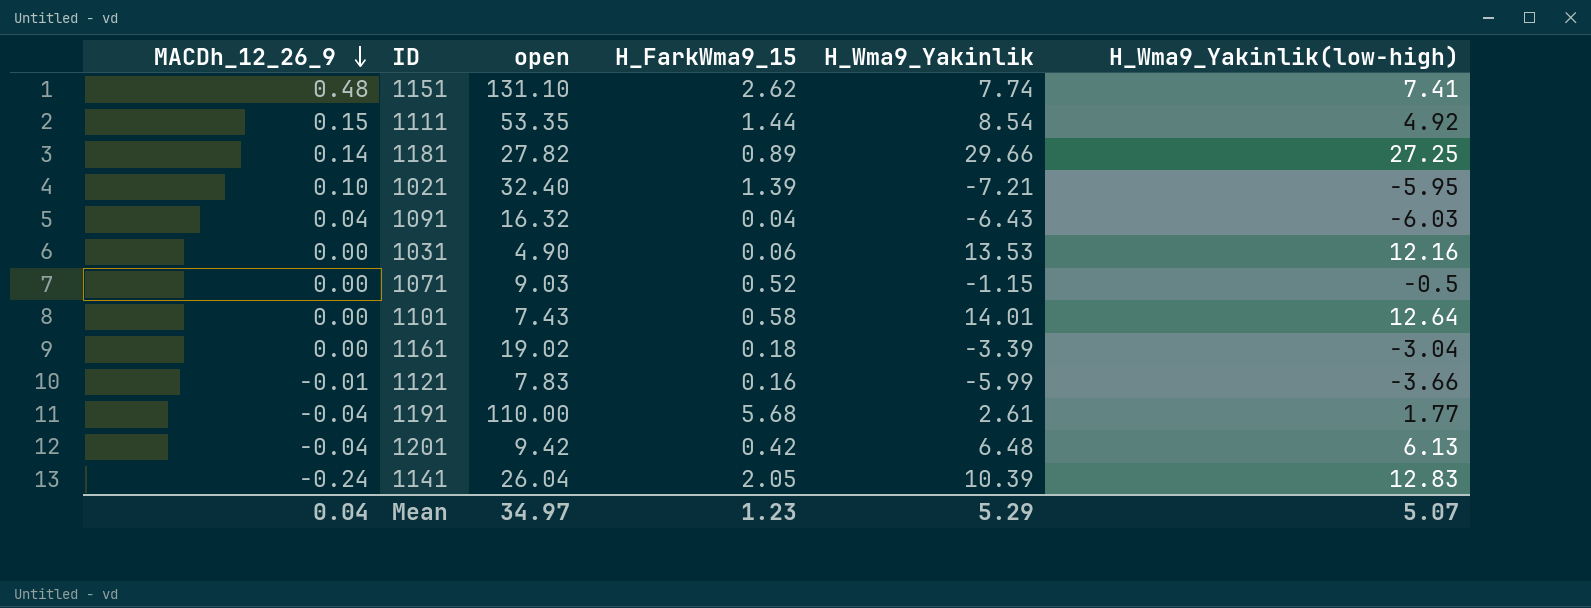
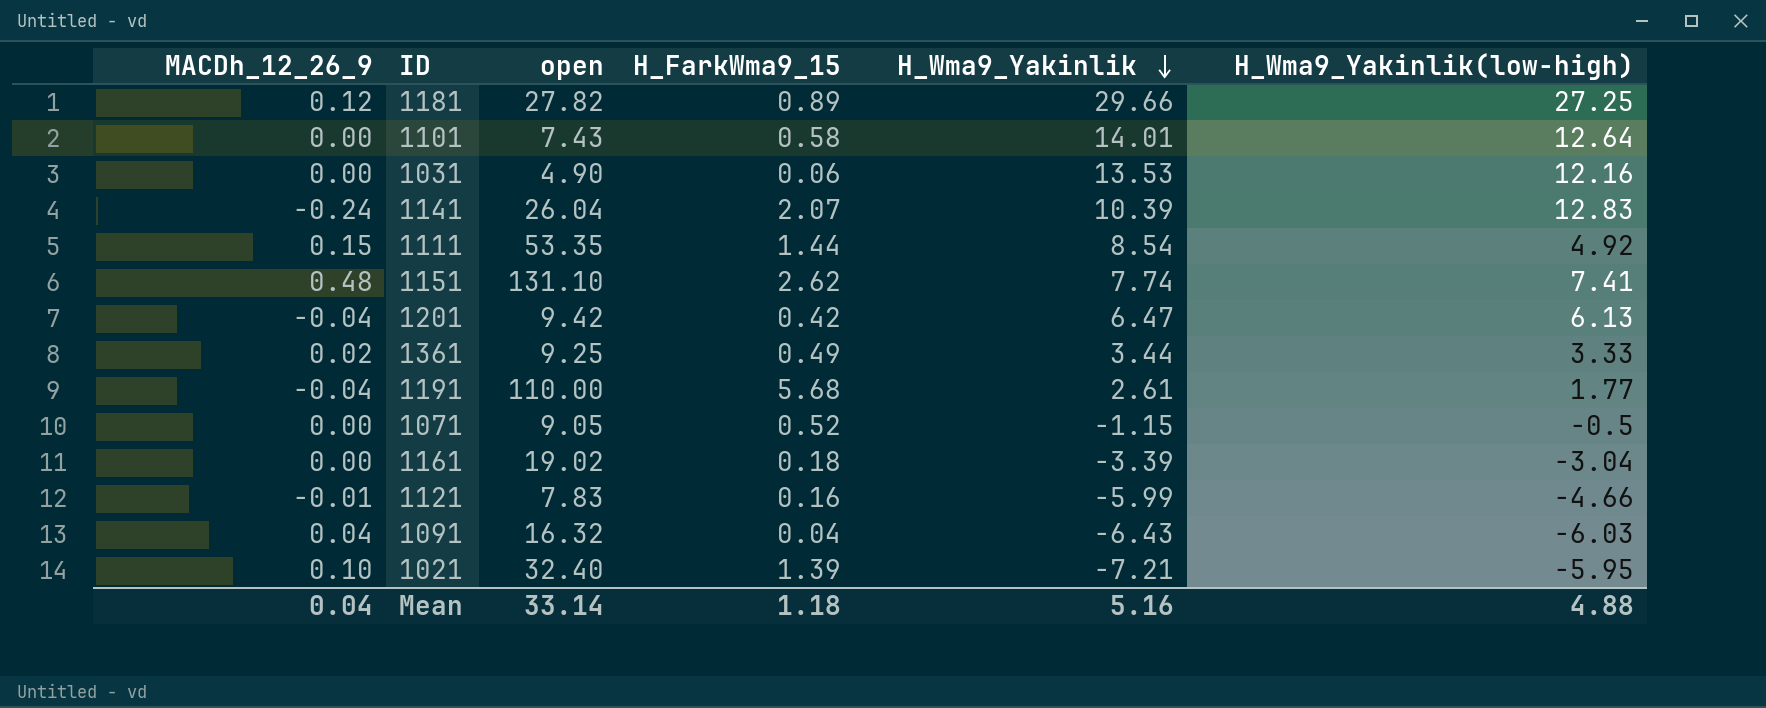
row order: MACDh_12_26_9 descending -> H_Wma9_Yakinlik descending
1181 | MACDh_12_26_9: 0.14 -> 0.12
1141 | H_FarkWma9_15: 2.05 -> 2.07
1201 | H_Wma9_Yakinlik: 6.48 -> 6.47
row 1361: none -> 0.02 | 9.25 | 0.49 | 3.44 | 3.33
1071 | open: 9.03 -> 9.05
1121 | H_Wma9_Yakinlik(low-high): -3.66 -> -4.66
Mean | open: 34.97 -> 33.14
Mean | H_FarkWma9_15: 1.23 -> 1.18
Mean | H_Wma9_Yakinlik: 5.29 -> 5.16
Mean | H_Wma9_Yakinlik(low-high): 5.07 -> 4.88

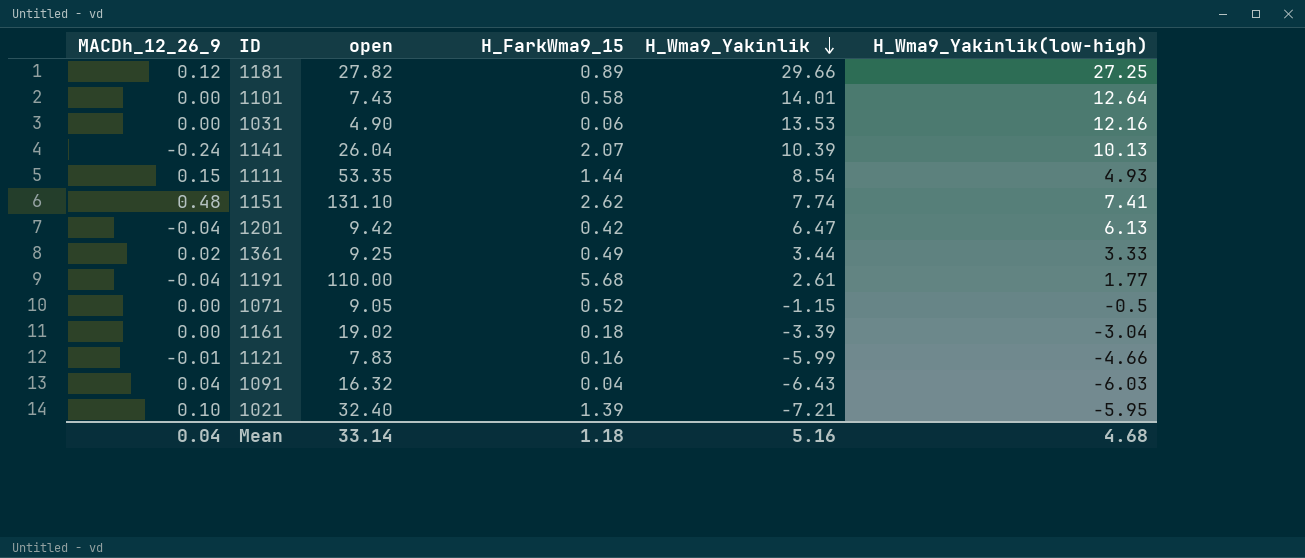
1141 | H_Wma9_Yakinlik(low-high): 12.83 -> 10.13
1111 | H_Wma9_Yakinlik(low-high): 4.92 -> 4.93
Mean | H_Wma9_Yakinlik(low-high): 4.88 -> 4.68

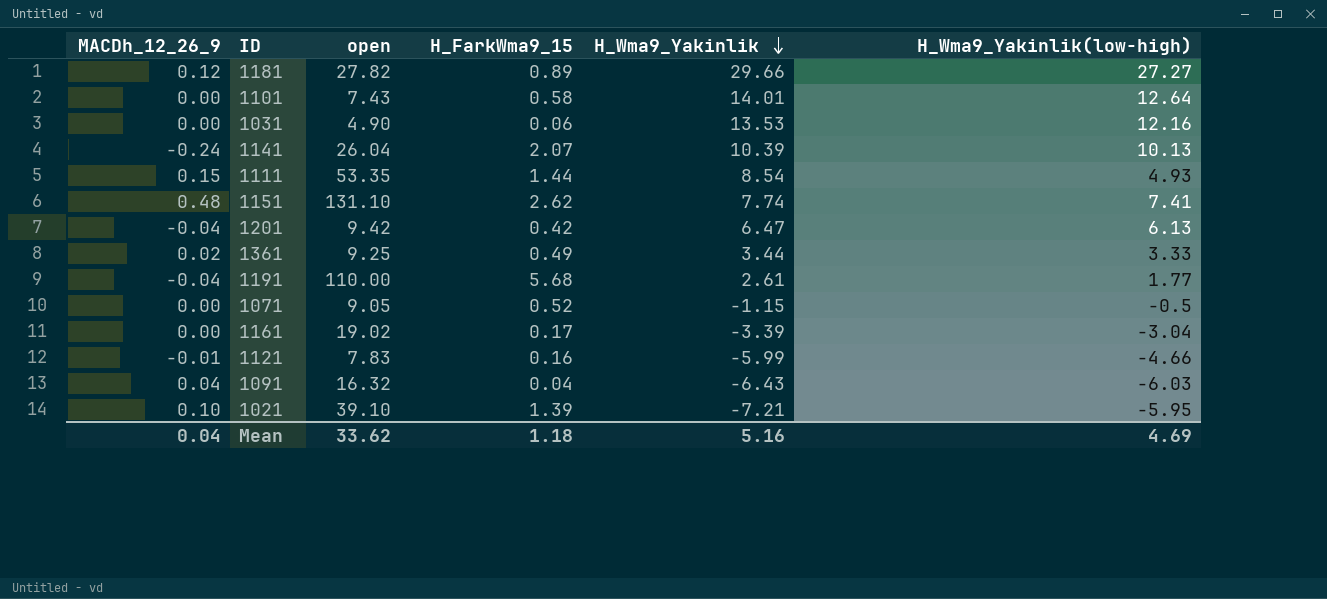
1181 | H_Wma9_Yakinlik(low-high): 27.25 -> 27.27
1161 | H_FarkWma9_15: 0.18 -> 0.17
1021 | open: 32.40 -> 39.10
Mean | open: 33.14 -> 33.62
Mean | H_Wma9_Yakinlik(low-high): 4.68 -> 4.69

